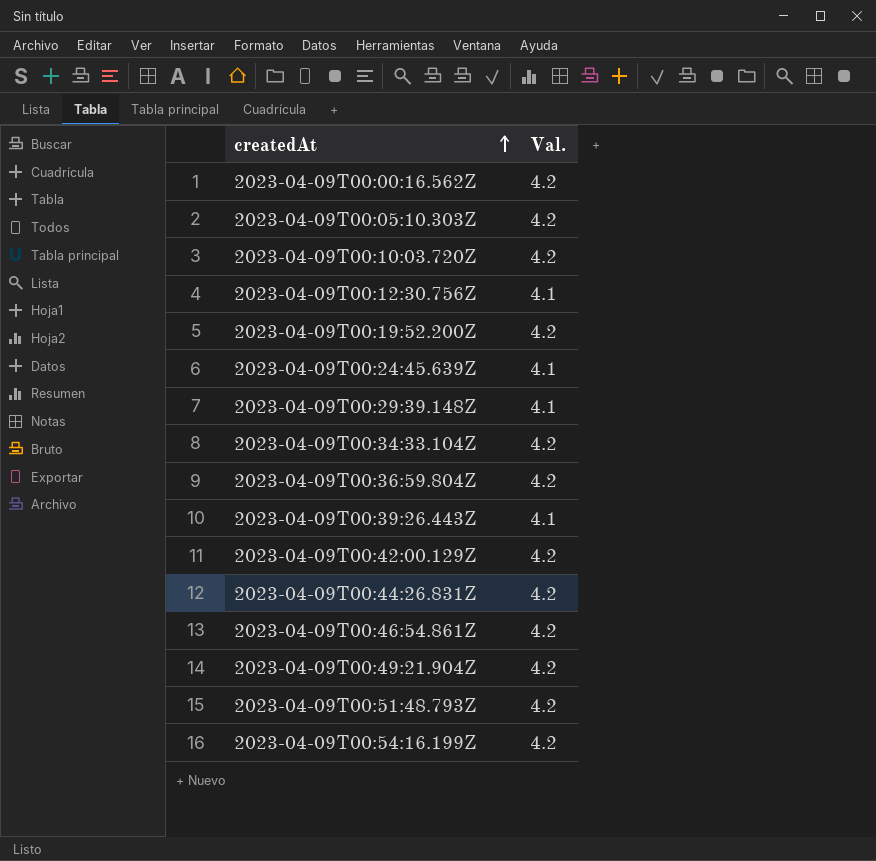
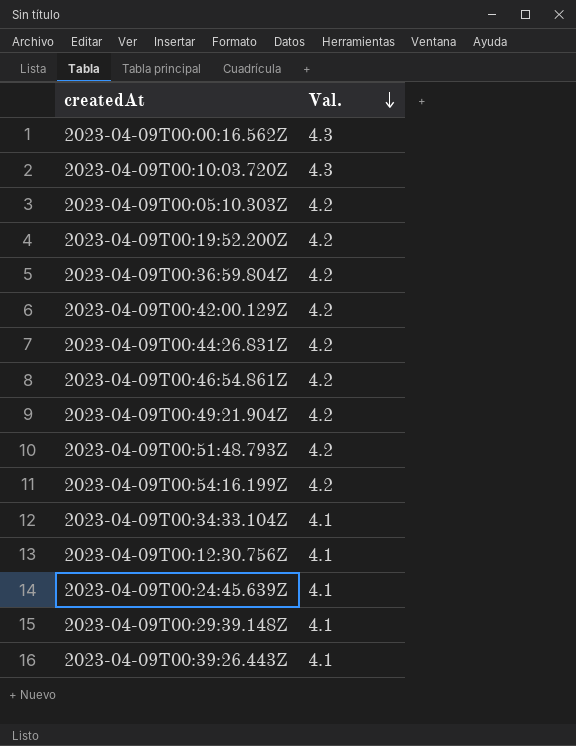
row order: createdAt ascending -> Val. descending
2023-04-09T00:00:16.562Z | Val.: 4.2 -> 4.3
2023-04-09T00:10:03.720Z | Val.: 4.2 -> 4.3
2023-04-09T00:34:33.104Z | Val.: 4.2 -> 4.1

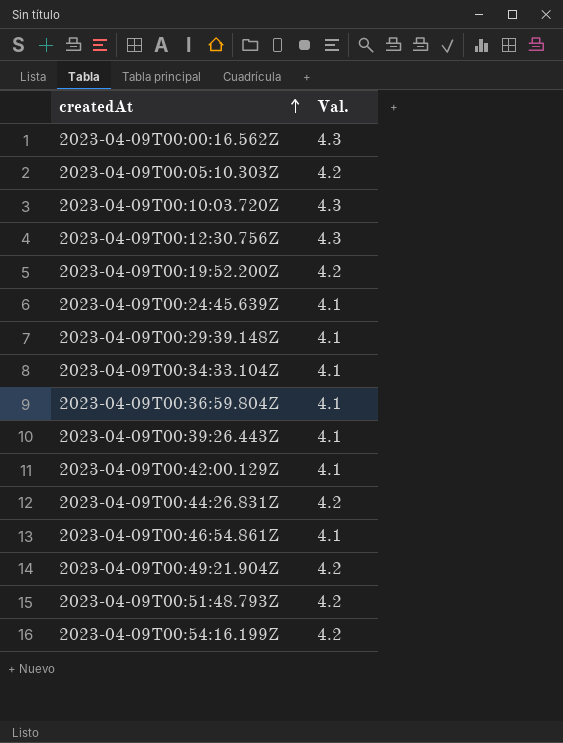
row order: Val. descending -> createdAt ascending
2023-04-09T00:12:30.756Z | Val.: 4.1 -> 4.3
2023-04-09T00:36:59.804Z | Val.: 4.2 -> 4.1
2023-04-09T00:42:00.129Z | Val.: 4.2 -> 4.1
2023-04-09T00:46:54.861Z | Val.: 4.2 -> 4.1

